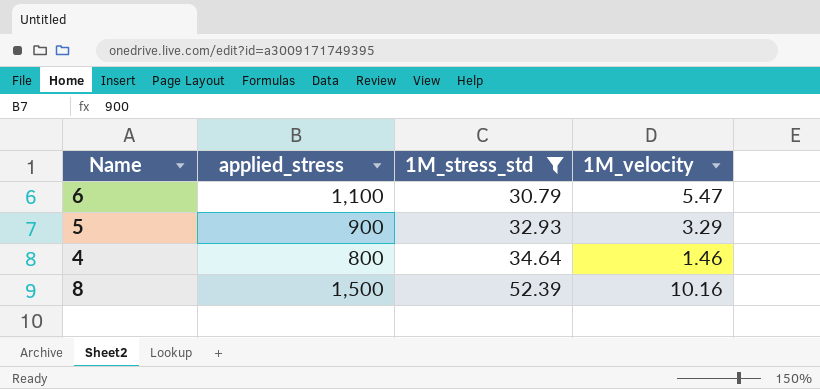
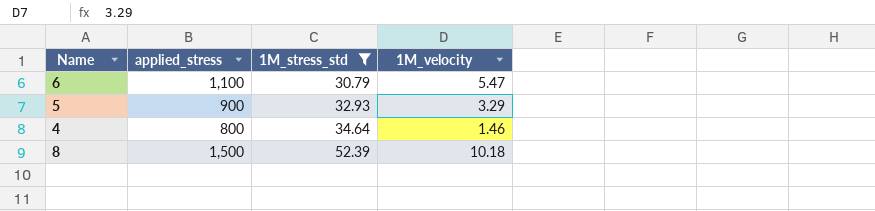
8 | 1M_velocity: 10.16 -> 10.18

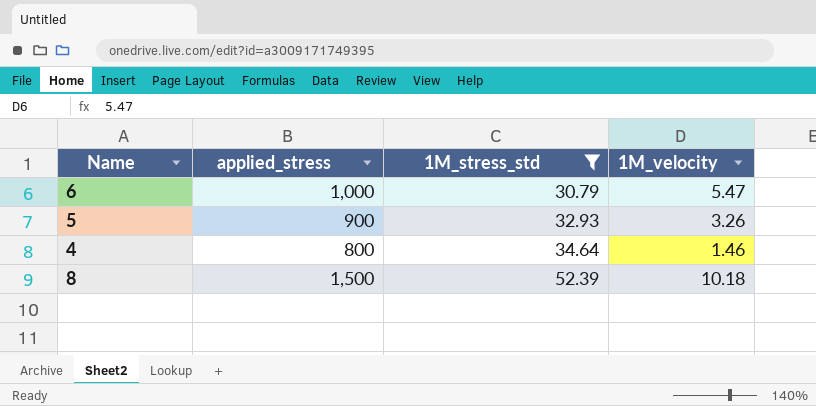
6 | applied_stress: 1,100 -> 1,000
5 | 1M_velocity: 3.29 -> 3.26

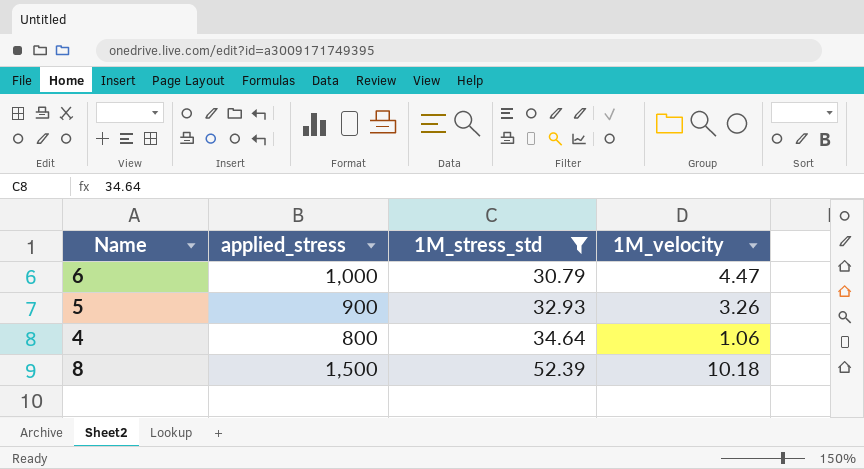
6 | 1M_velocity: 5.47 -> 4.47
4 | 1M_velocity: 1.46 -> 1.06

